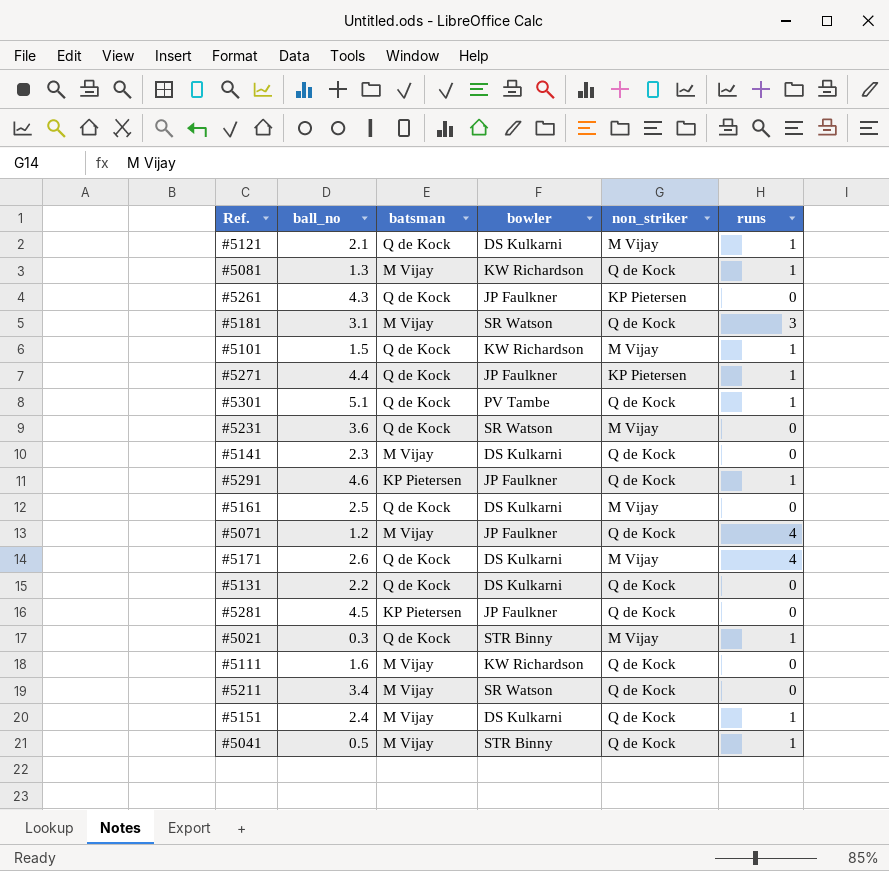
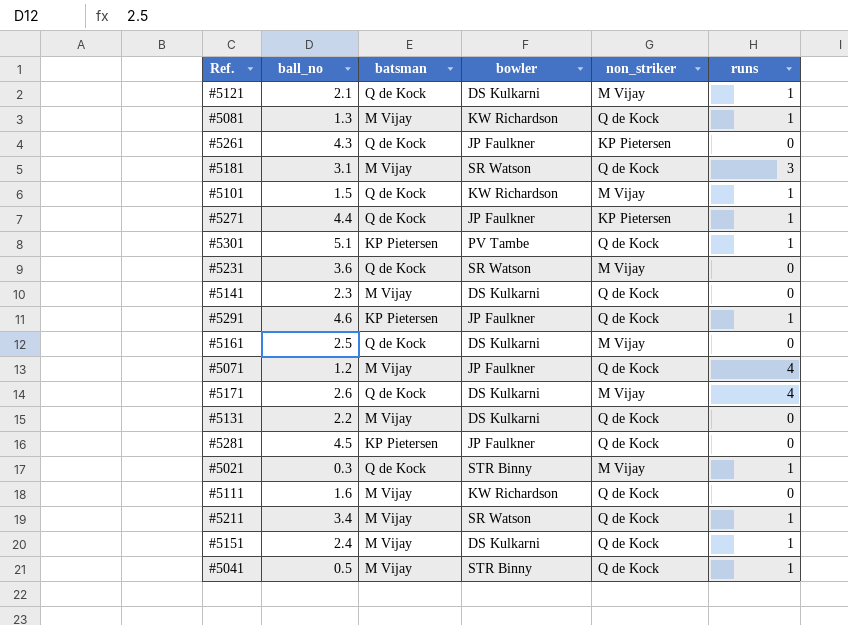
#5301 | batsman: Q de Kock -> KP Pietersen
#5131 | batsman: Q de Kock -> M Vijay
#5211 | runs: 0 -> 1

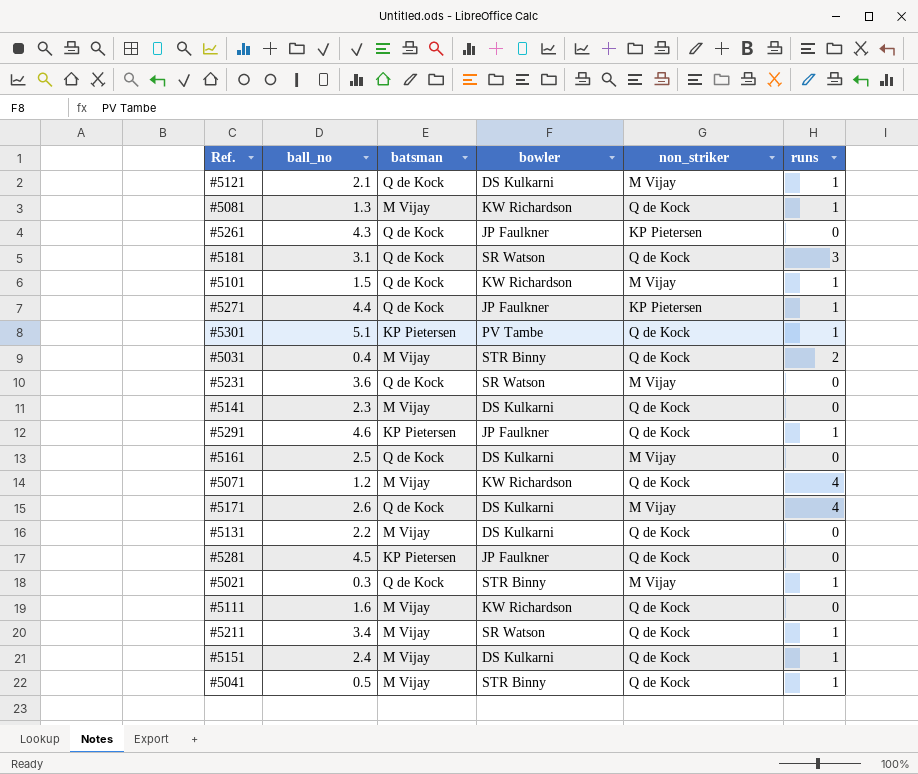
#5181 | batsman: M Vijay -> Q de Kock
row #5031: none -> 0.4 | M Vijay | STR Binny | Q de Kock | 2
#5071 | bowler: JP Faulkner -> KW Richardson

